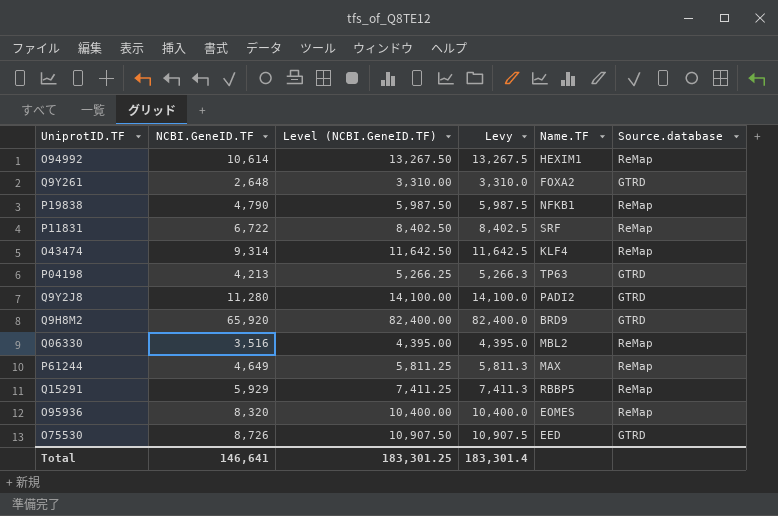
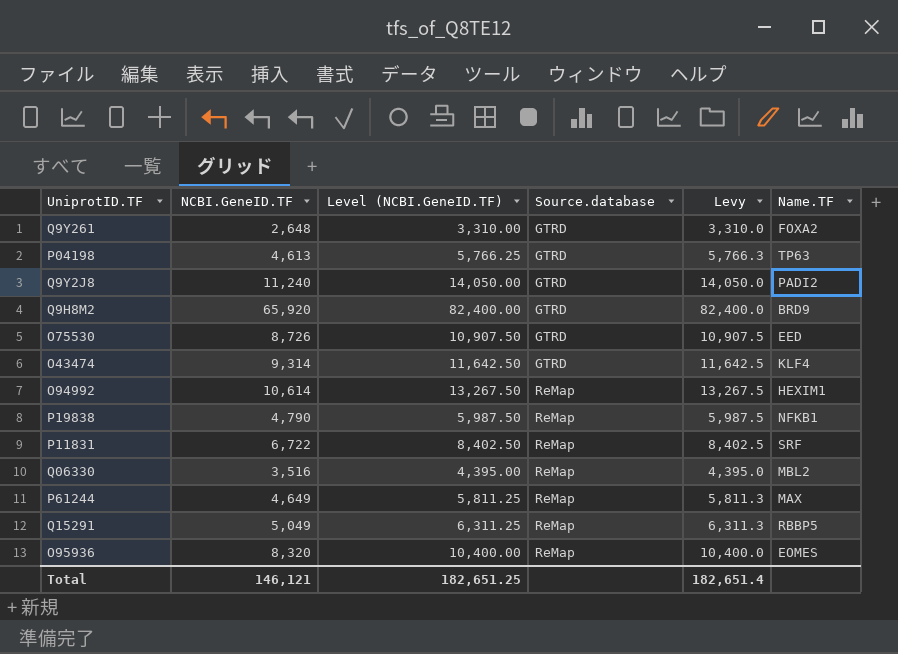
row order: none -> Source.database ascending
column Source.database | position: 6 -> 4
P04198 | NCBI.GeneID.TF: 4,213 -> 4,613
P04198 | Level (NCBI.GeneID.TF): 5,266.25 -> 5,766.25
P04198 | Levy: 5,266.3 -> 5,766.3
Q9Y2J8 | NCBI.GeneID.TF: 11,280 -> 11,240
Q9Y2J8 | Level (NCBI.GeneID.TF): 14,100.00 -> 14,050.00
Q9Y2J8 | Levy: 14,100.0 -> 14,050.0
O43474 | Source.database: ReMap -> GTRD
Q15291 | NCBI.GeneID.TF: 5,929 -> 5,049
Q15291 | Level (NCBI.GeneID.TF): 7,411.25 -> 6,311.25
Q15291 | Levy: 7,411.3 -> 6,311.3
Total | NCBI.GeneID.TF: 146,641 -> 146,121
Total | Level (NCBI.GeneID.TF): 183,301.25 -> 182,651.25
Total | Levy: 183,301.4 -> 182,651.4

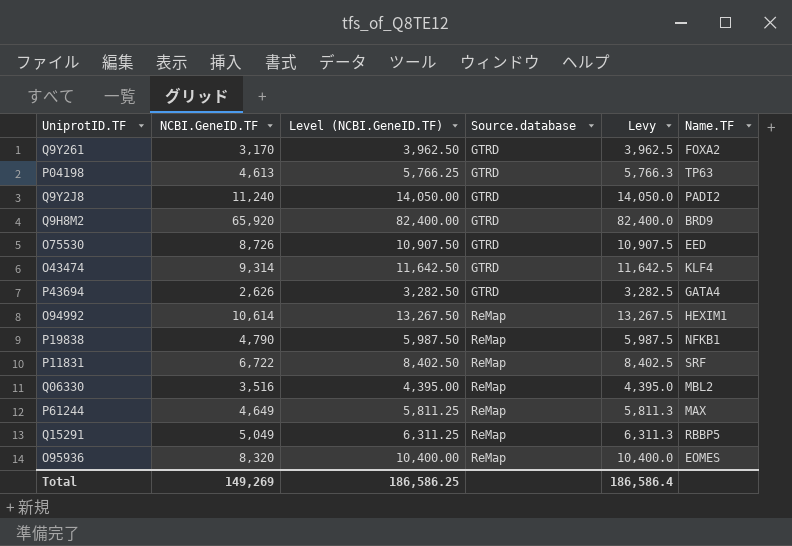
Q9Y261 | NCBI.GeneID.TF: 2,648 -> 3,170
Q9Y261 | Level (NCBI.GeneID.TF): 3,310.00 -> 3,962.50
Q9Y261 | Levy: 3,310.0 -> 3,962.5
row P43694: none -> 2,626 | 3,282.50 | GTRD | 3,282.5 | GATA4
Total | NCBI.GeneID.TF: 146,121 -> 149,269
Total | Level (NCBI.GeneID.TF): 182,651.25 -> 186,586.25
Total | Levy: 182,651.4 -> 186,586.4

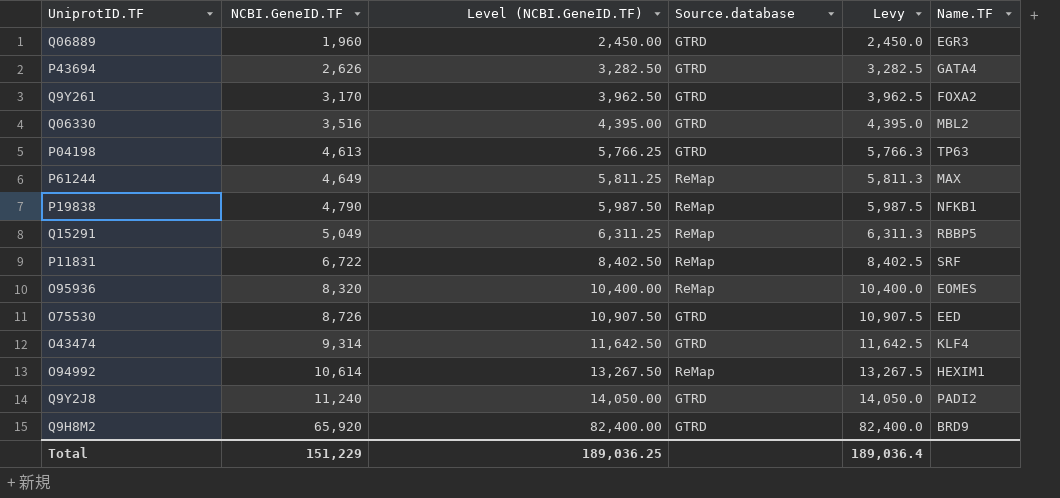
row order: Source.database ascending -> NCBI.GeneID.TF ascending
row Q06889: none -> 1,960 | 2,450.00 | GTRD | 2,450.0 | EGR3
Q06330 | Source.database: ReMap -> GTRD
Total | NCBI.GeneID.TF: 149,269 -> 151,229
Total | Level (NCBI.GeneID.TF): 186,586.25 -> 189,036.25
Total | Levy: 186,586.4 -> 189,036.4

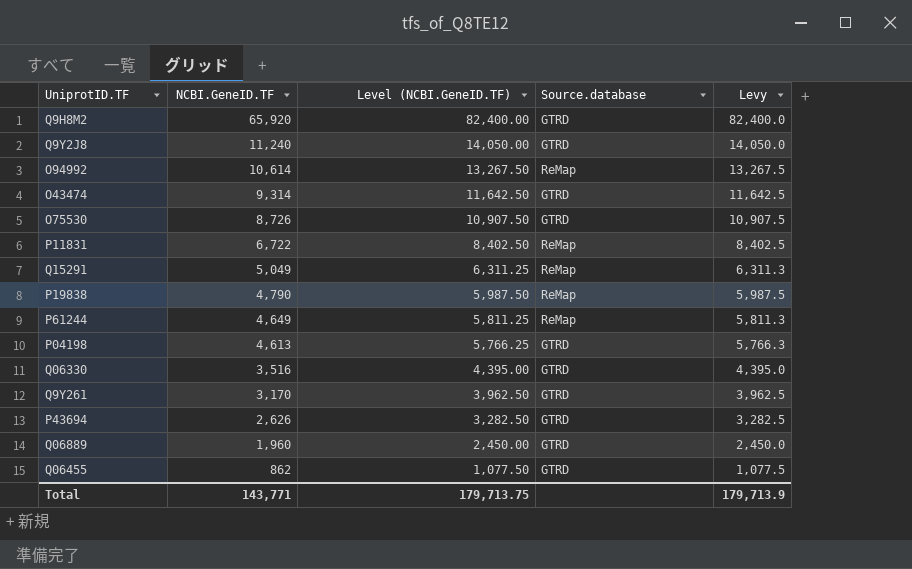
row order: NCBI.GeneID.TF ascending -> NCBI.GeneID.TF descending
column Name.TF | position: 6 -> none
row O95936: 8,320 | 10,400.00 | ReMap | 10,400.0 | EOMES -> none
row Q06455: none -> 862 | 1,077.50 | GTRD | 1,077.5
Total | NCBI.GeneID.TF: 151,229 -> 143,771
Total | Level (NCBI.GeneID.TF): 189,036.25 -> 179,713.75
Total | Levy: 189,036.4 -> 179,713.9

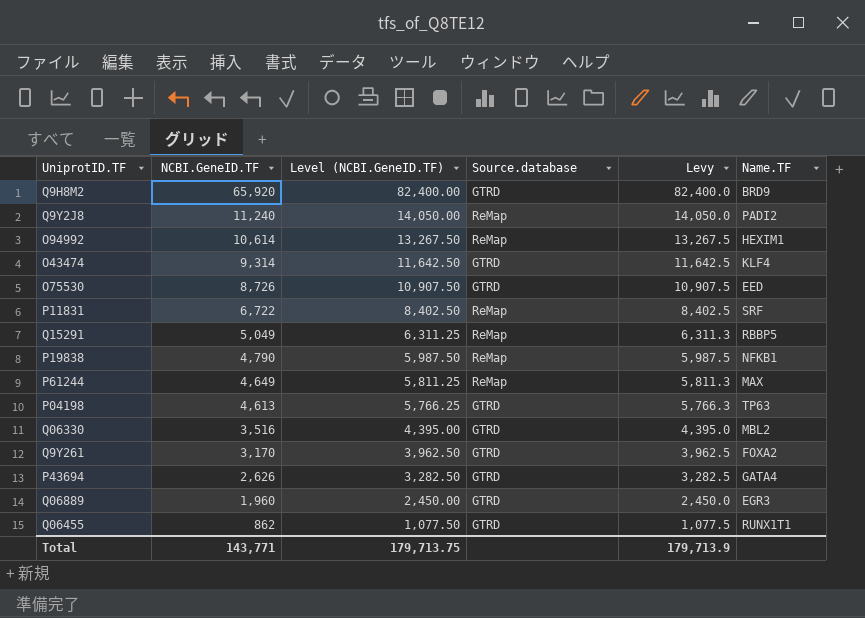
column Name.TF | position: none -> 6
Q9Y2J8 | Source.database: GTRD -> ReMap

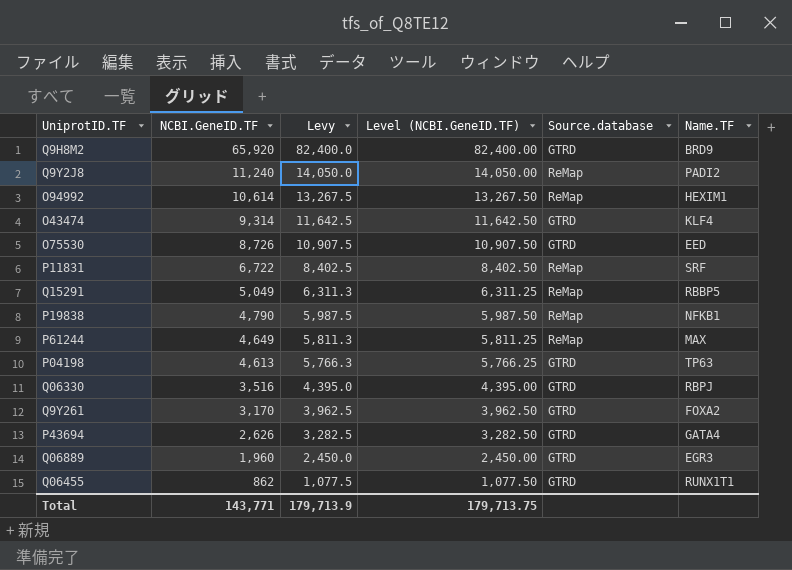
column Levy | position: 5 -> 3
Q06330 | Name.TF: MBL2 -> RBPJ

